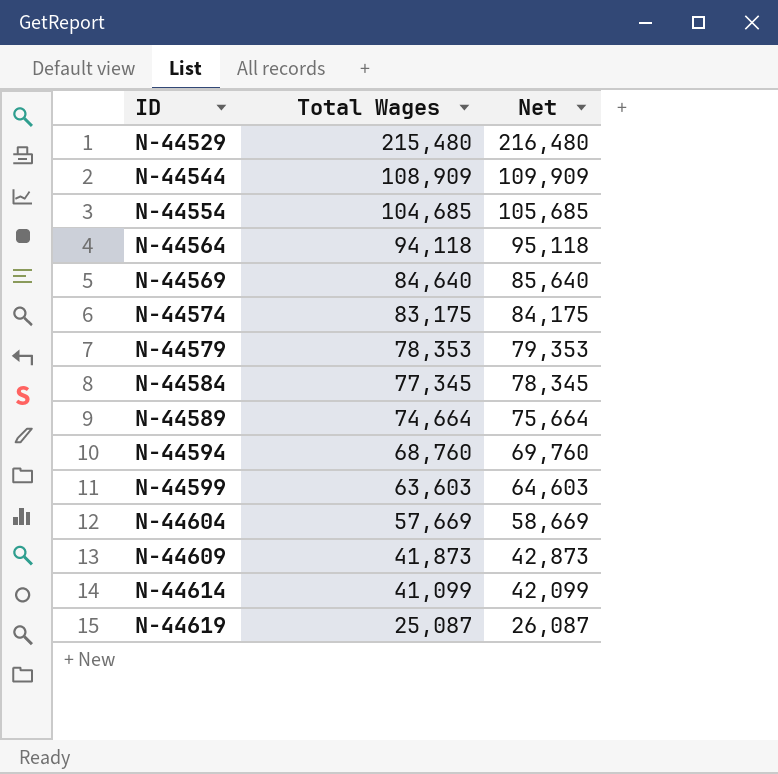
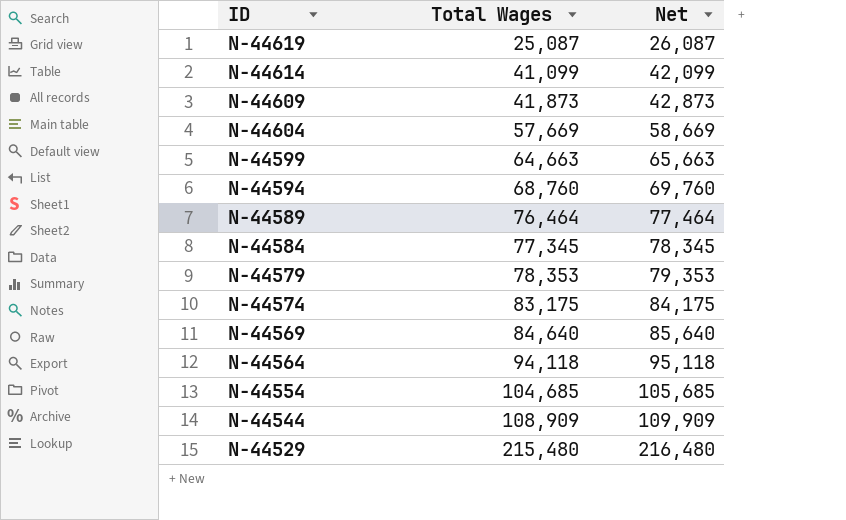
row order: ID ascending -> ID descending
N-44599 | Total Wages: 63,603 -> 64,663
N-44599 | Net: 64,603 -> 65,663
N-44589 | Total Wages: 74,664 -> 76,464
N-44589 | Net: 75,664 -> 77,464

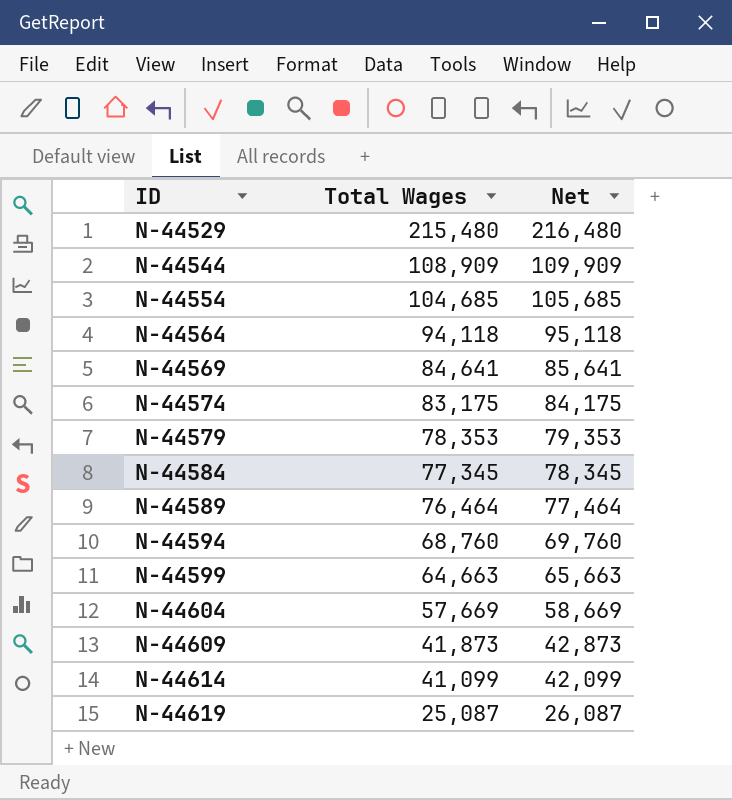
row order: ID descending -> ID ascending
N-44569 | Total Wages: 84,640 -> 84,641
N-44569 | Net: 85,640 -> 85,641

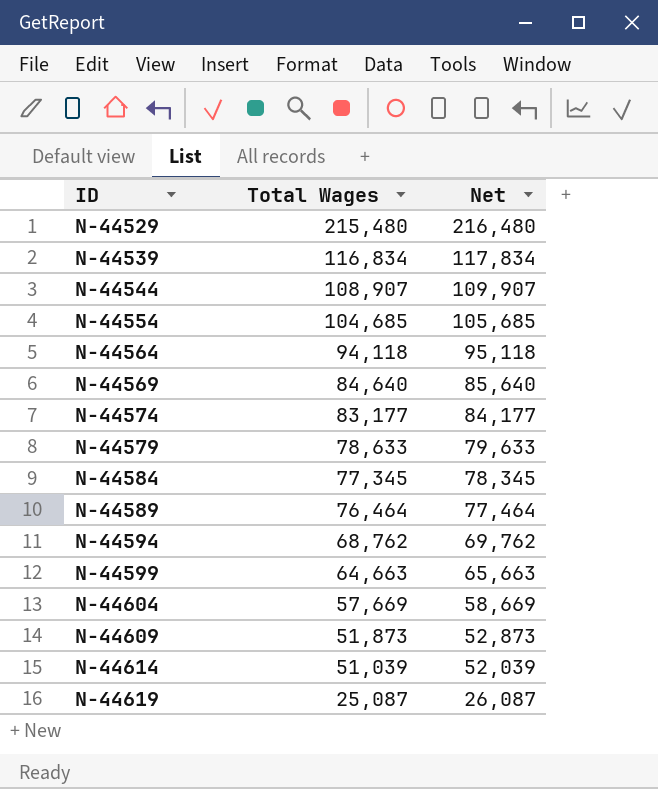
row N-44539: none -> 116,834 | 117,834
N-44544 | Total Wages: 108,909 -> 108,907
N-44544 | Net: 109,909 -> 109,907
N-44569 | Total Wages: 84,641 -> 84,640
N-44569 | Net: 85,641 -> 85,640
N-44574 | Total Wages: 83,175 -> 83,177
N-44574 | Net: 84,175 -> 84,177
N-44579 | Total Wages: 78,353 -> 78,633
N-44579 | Net: 79,353 -> 79,633
N-44594 | Total Wages: 68,760 -> 68,762
N-44594 | Net: 69,760 -> 69,762
N-44609 | Total Wages: 41,873 -> 51,873
N-44609 | Net: 42,873 -> 52,873
N-44614 | Total Wages: 41,099 -> 51,039
N-44614 | Net: 42,099 -> 52,039

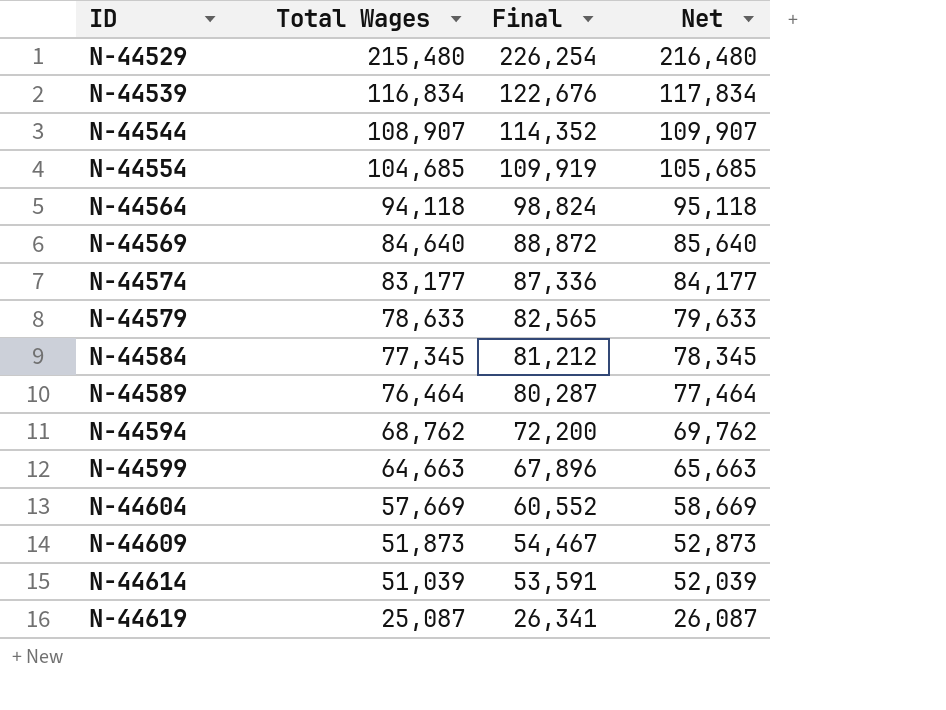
column Final | formula: none -> [Total Wages] * 1.05

